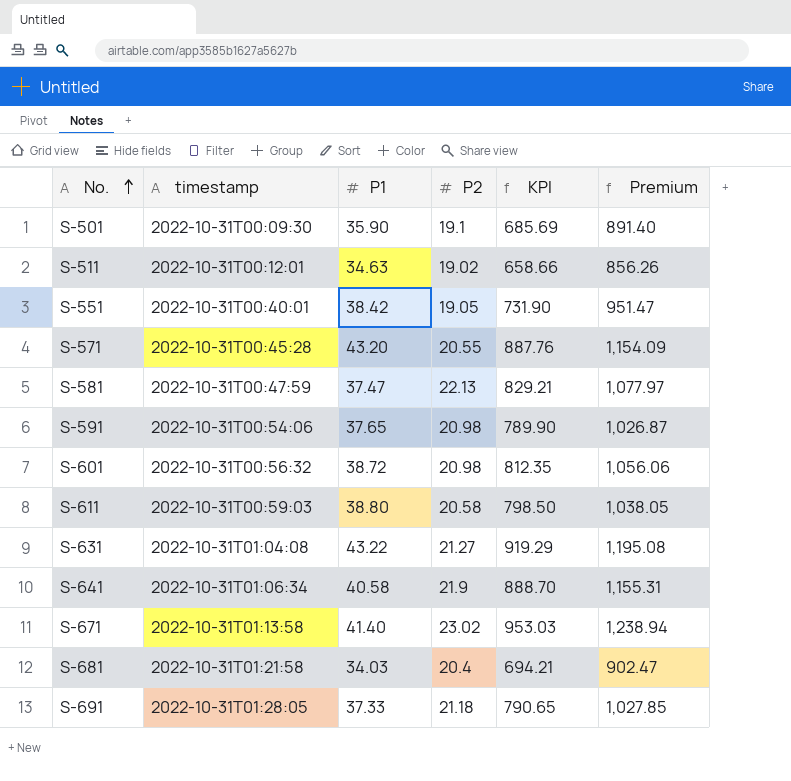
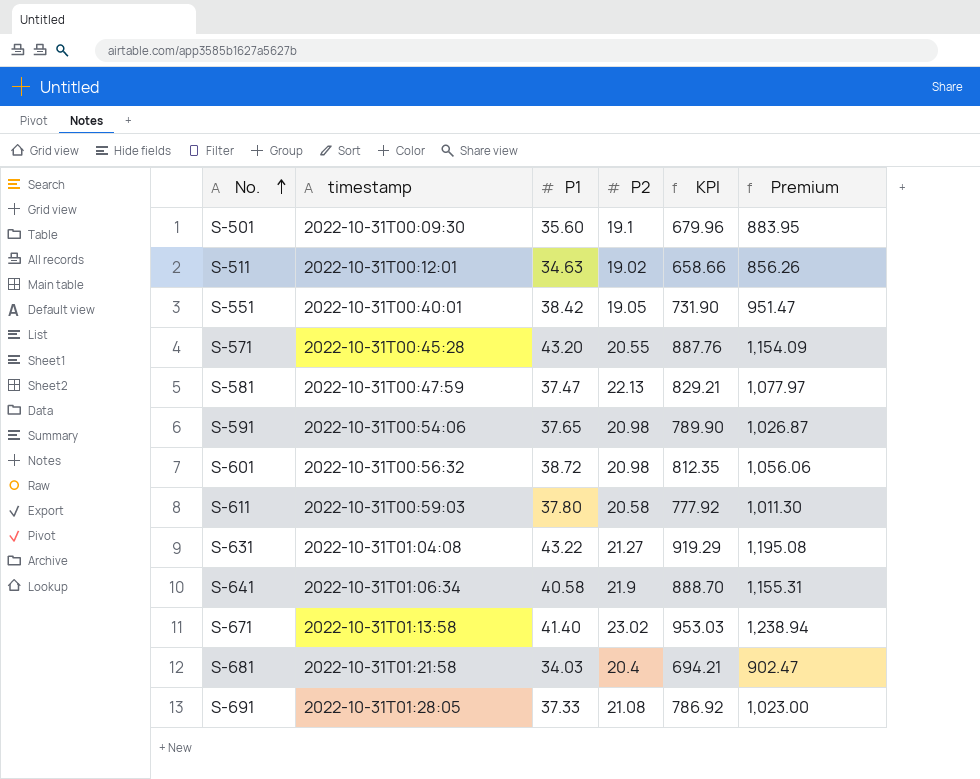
S-501 | P1: 35.90 -> 35.60
S-501 | KPI: 685.69 -> 679.96
S-501 | Premium: 891.40 -> 883.95
S-611 | P1: 38.80 -> 37.80
S-611 | KPI: 798.50 -> 777.92
S-611 | Premium: 1,038.05 -> 1,011.30
S-691 | P2: 21.18 -> 21.08
S-691 | KPI: 790.65 -> 786.92
S-691 | Premium: 1,027.85 -> 1,023.00

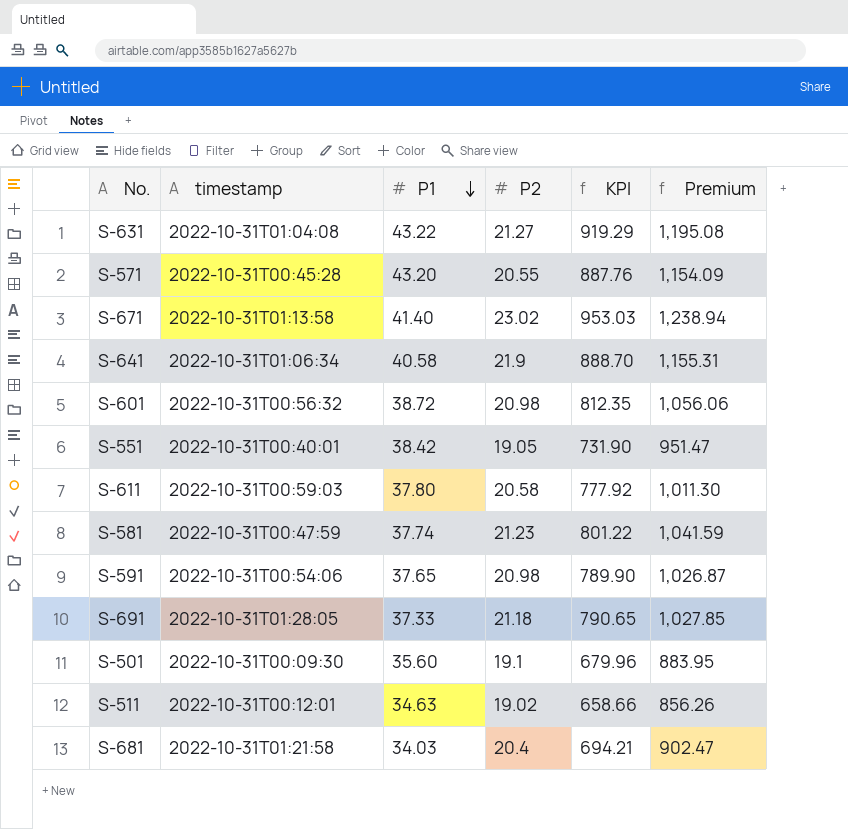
row order: No. ascending -> P1 descending
S-581 | P1: 37.47 -> 37.74
S-581 | P2: 22.13 -> 21.23
S-581 | KPI: 829.21 -> 801.22
S-581 | Premium: 1,077.97 -> 1,041.59
S-691 | P2: 21.08 -> 21.18
S-691 | KPI: 786.92 -> 790.65
S-691 | Premium: 1,023.00 -> 1,027.85

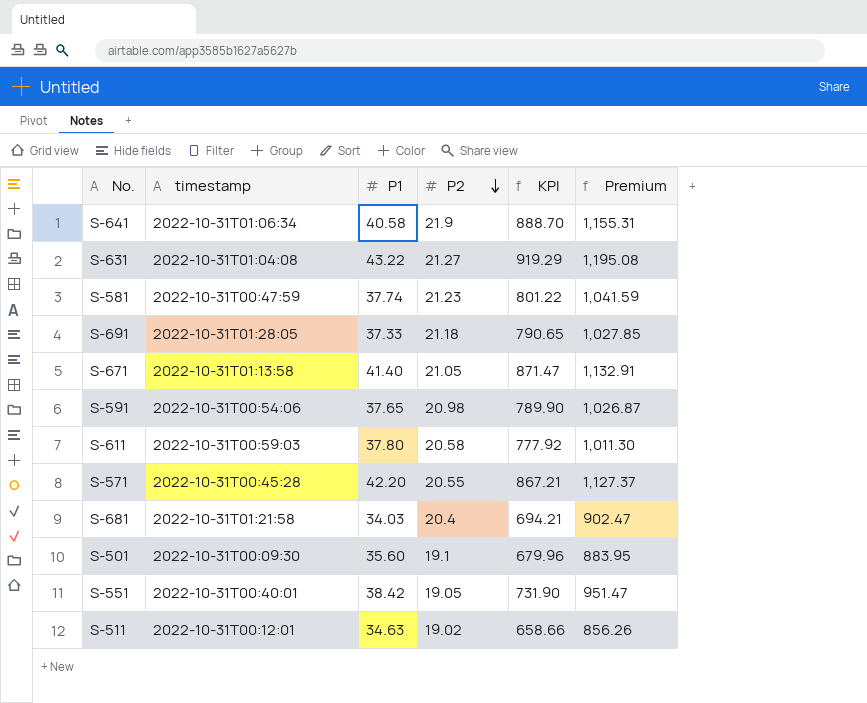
row order: P1 descending -> P2 descending
row S-601: 2022-10-31T00:56:32 | 38.72 | 20.98 | 812.35 | 1,056.06 -> none
S-671 | P2: 23.02 -> 21.05
S-671 | KPI: 953.03 -> 871.47
S-671 | Premium: 1,238.94 -> 1,132.91
S-571 | P1: 43.20 -> 42.20
S-571 | KPI: 887.76 -> 867.21
S-571 | Premium: 1,154.09 -> 1,127.37

